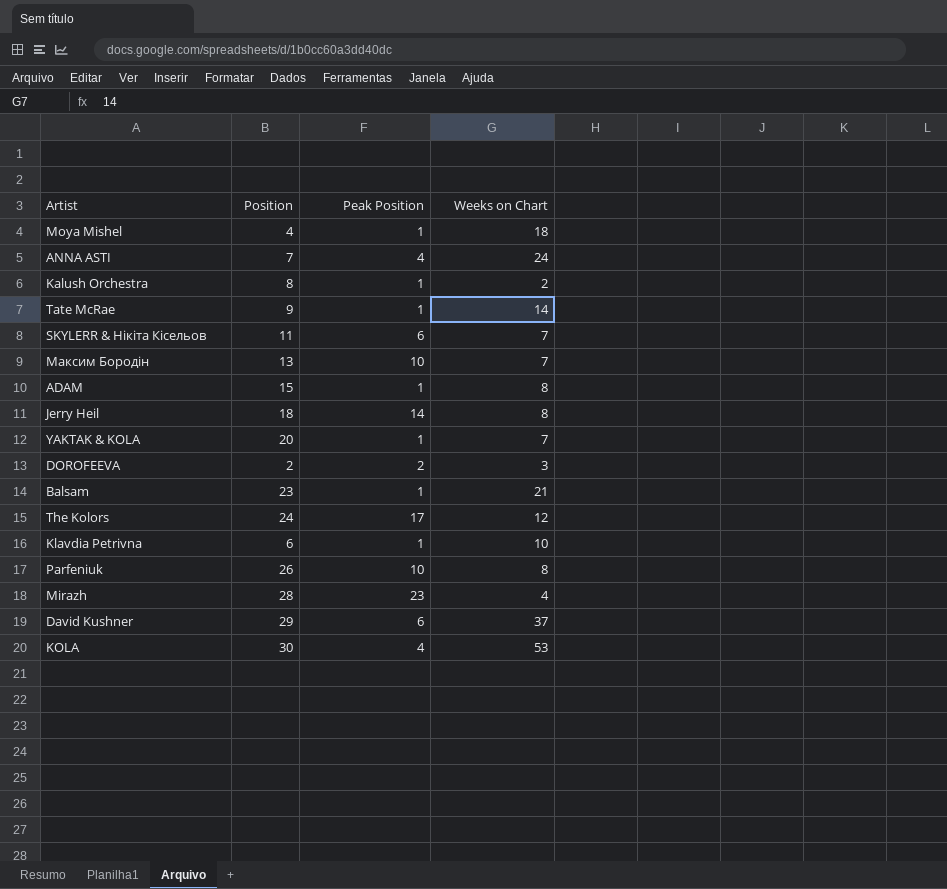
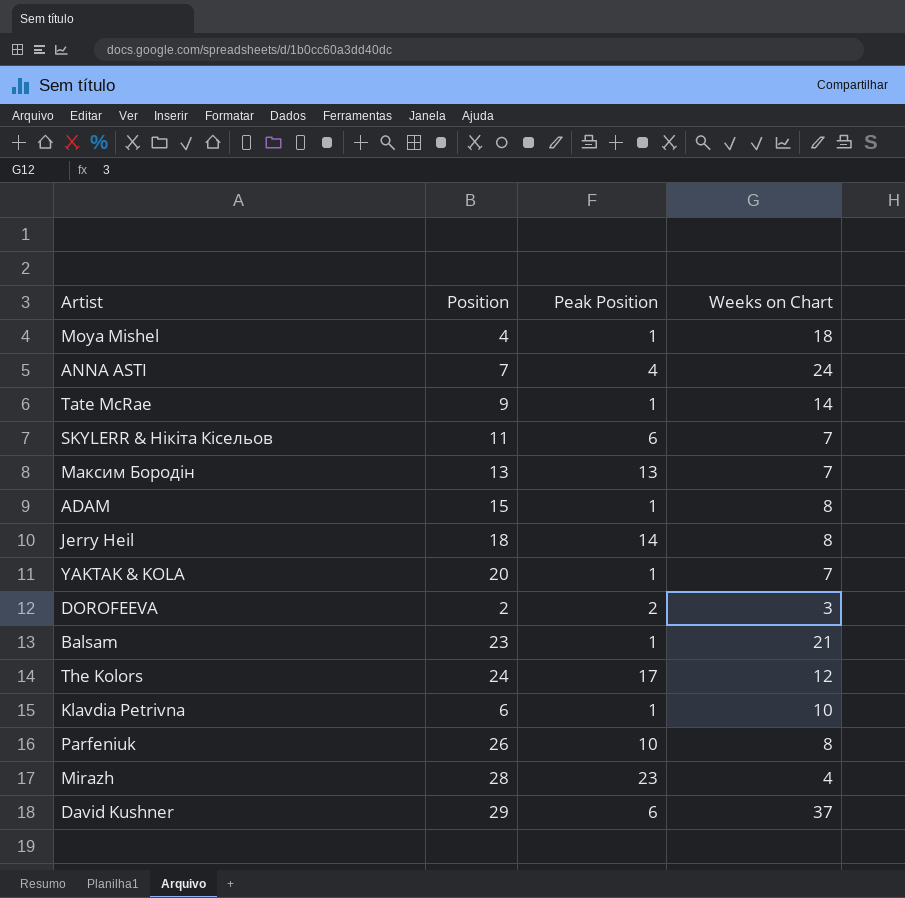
row Kalush Orchestra: 8 | 1 | 2 -> none
row KOLA: 30 | 4 | 53 -> none
Максим Бородін | Peak Position: 10 -> 13

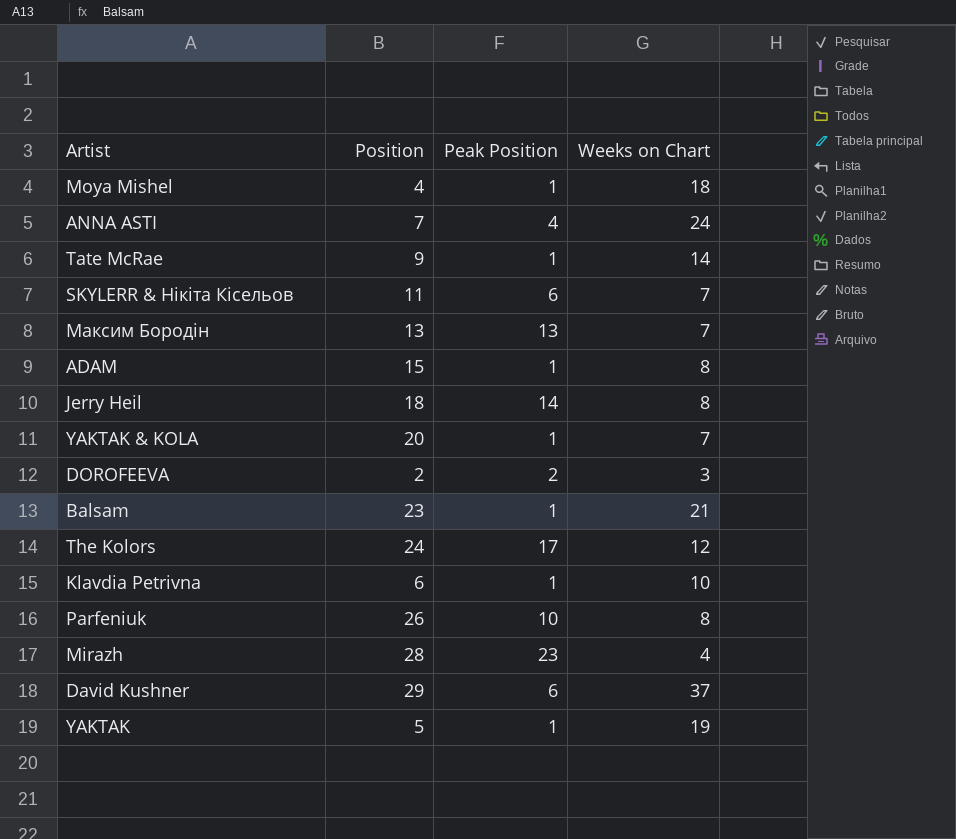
row YAKTAK: none -> 5 | 1 | 19

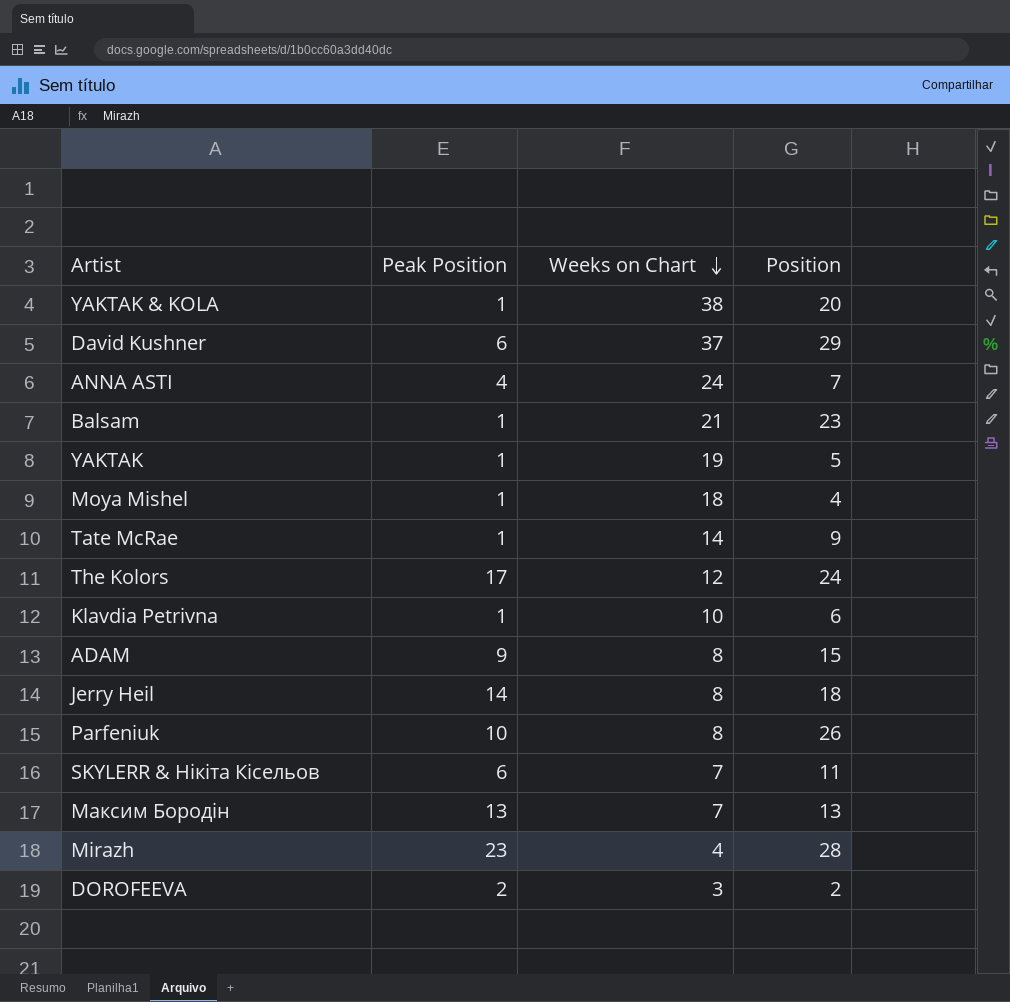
row order: none -> Weeks on Chart descending
column Position | position: 2 -> 4
YAKTAK & KOLA | Weeks on Chart: 7 -> 38
ADAM | Peak Position: 1 -> 9

